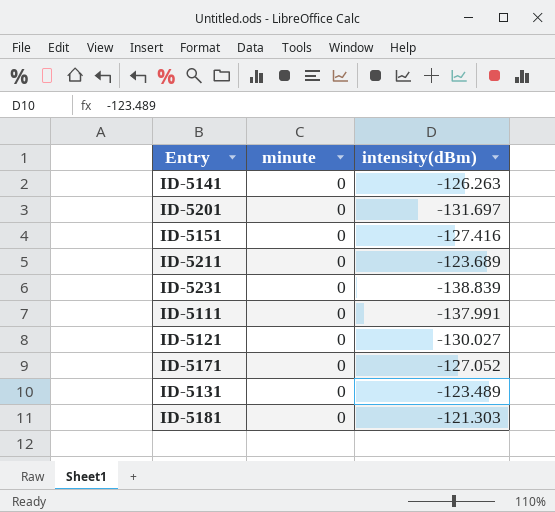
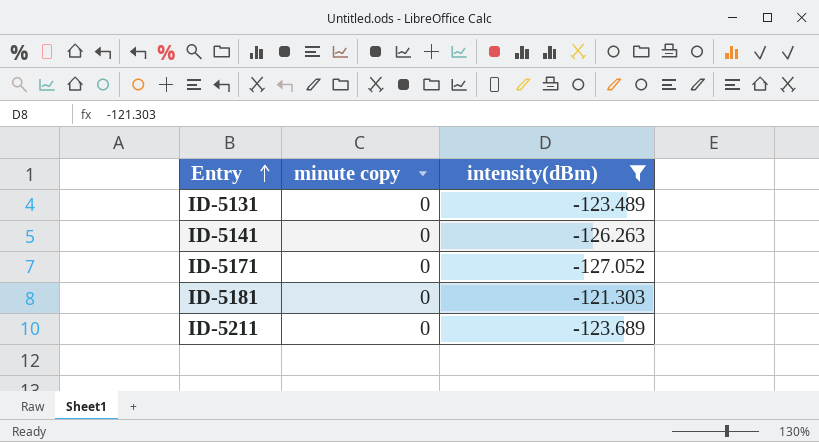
filter: none -> intensity(dBm) >= -127.052
row order: none -> Entry ascending
column name: minute -> minute copy

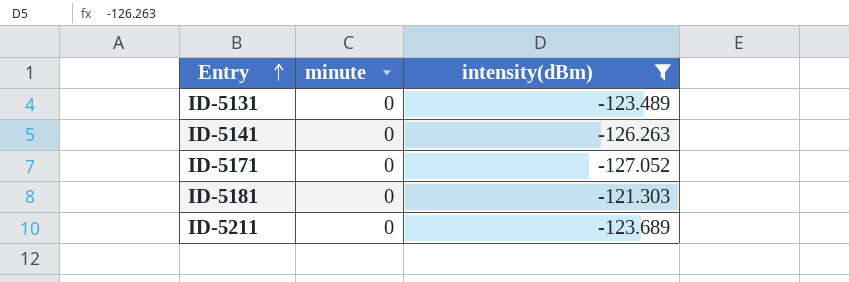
column name: minute copy -> minute

